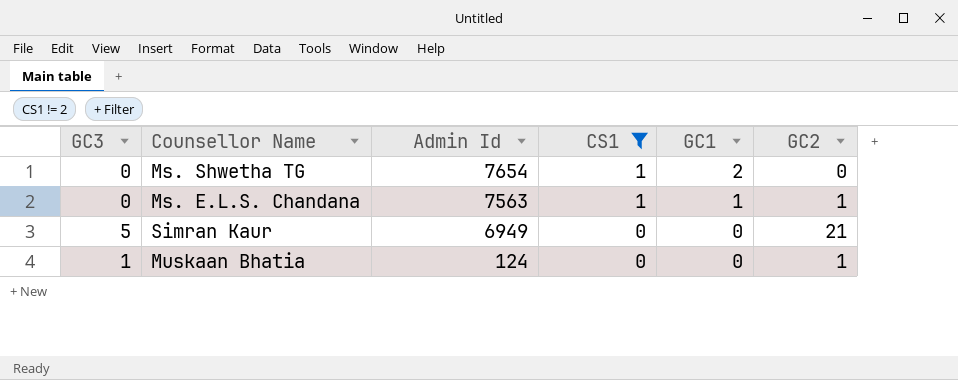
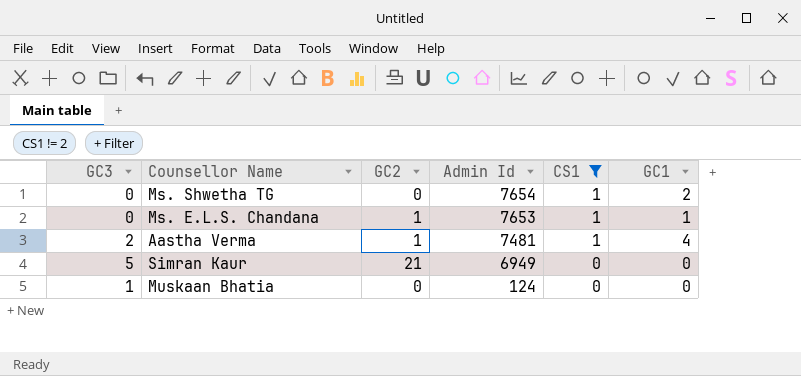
column GC2 | position: 6 -> 3
Ms. E.L.S. Chandana | Admin Id: 7563 -> 7653
row Aastha Verma: none -> 2 | 1 | 7481 | 1 | 4
Muskaan Bhatia | GC2: 1 -> 0

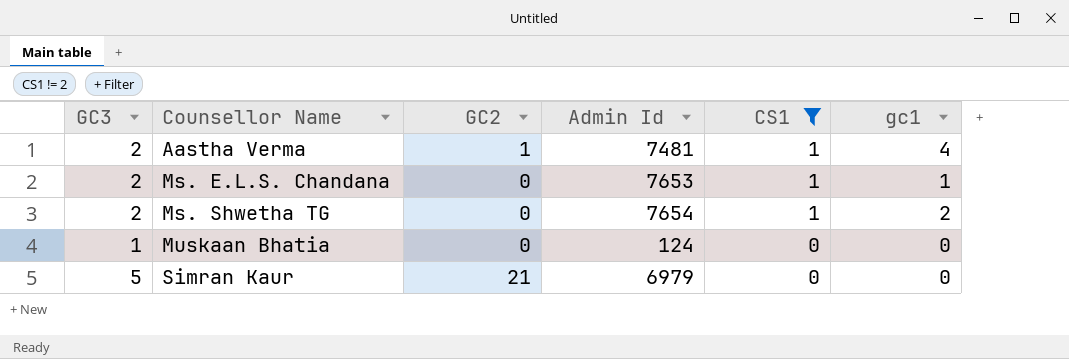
row order: Admin Id descending -> Counsellor Name ascending
column name: GC1 -> gc1
Ms. E.L.S. Chandana | GC3: 0 -> 2
Ms. E.L.S. Chandana | GC2: 1 -> 0
Ms. Shwetha TG | GC3: 0 -> 2
Simran Kaur | Admin Id: 6949 -> 6979

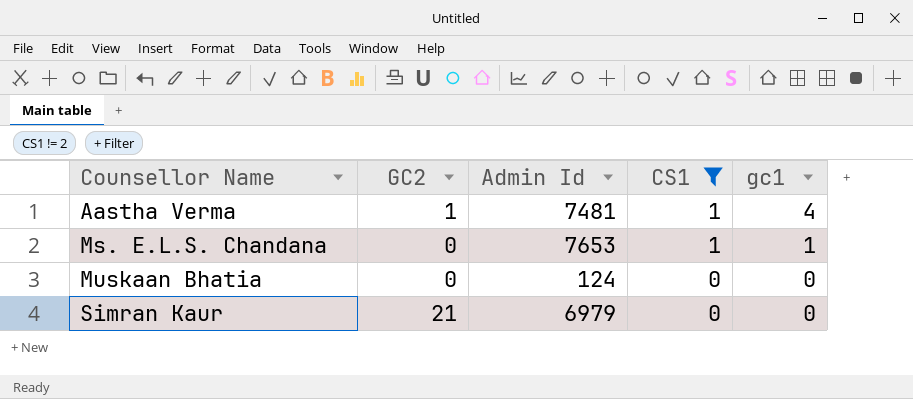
column GC3 | position: 1 -> none
row Ms. Shwetha TG: 2 | 0 | 7654 | 1 | 2 -> none

